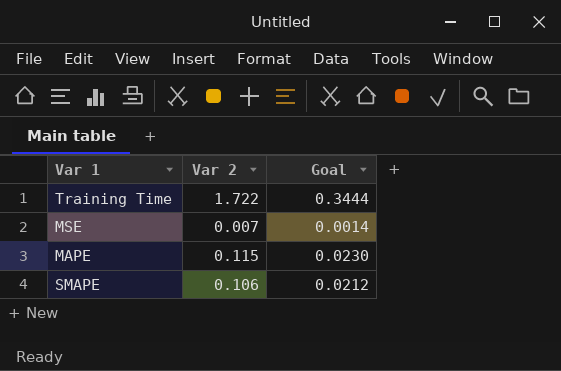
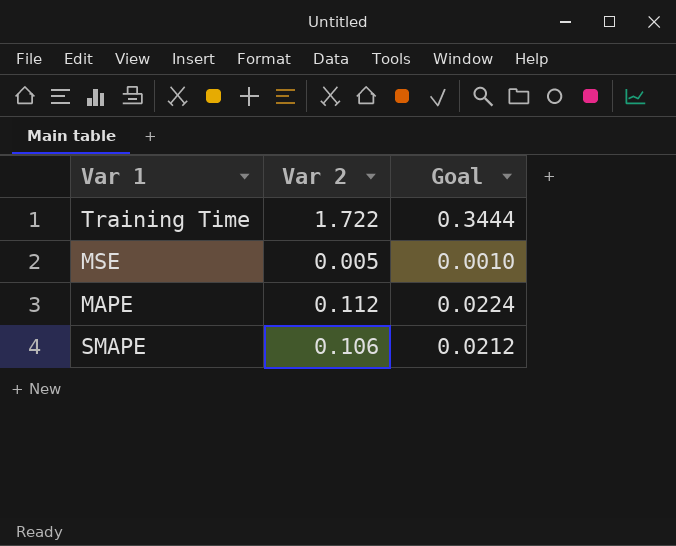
MSE | Var 2: 0.007 -> 0.005
MSE | Goal: 0.0014 -> 0.0010
MAPE | Var 2: 0.115 -> 0.112
MAPE | Goal: 0.0230 -> 0.0224

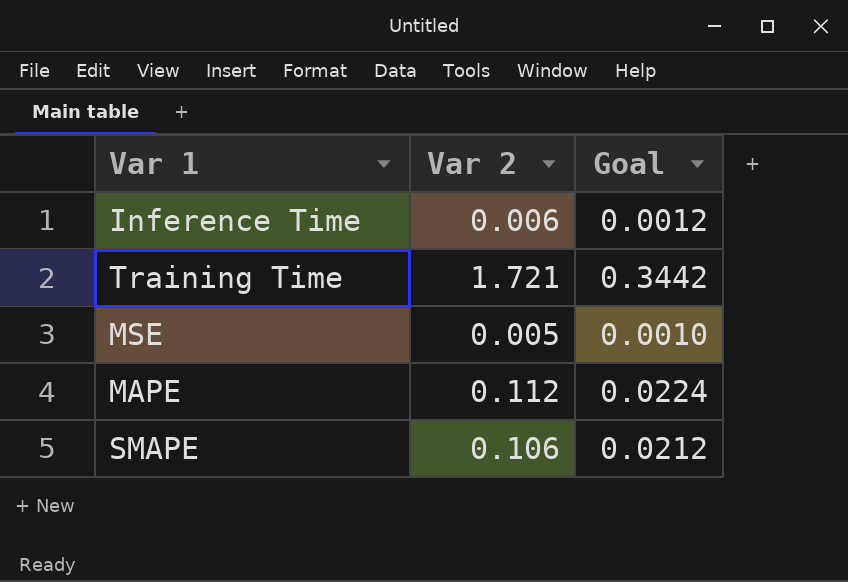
row Inference Time: none -> 0.006 | 0.0012
Training Time | Var 2: 1.722 -> 1.721
Training Time | Goal: 0.3444 -> 0.3442

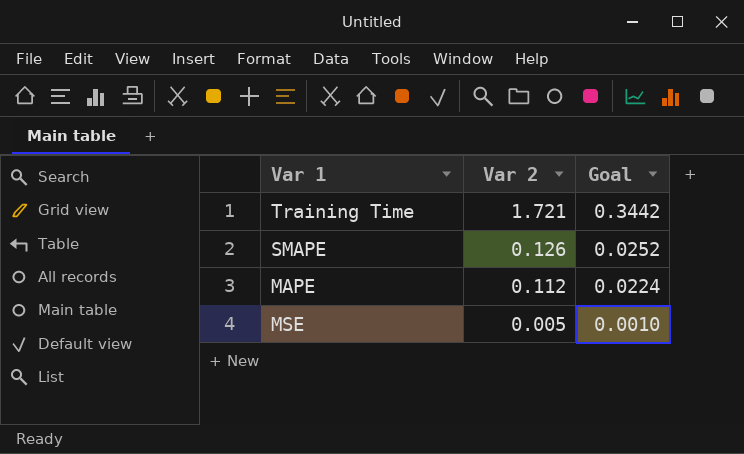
row order: none -> Var 2 descending
row Inference Time: 0.006 | 0.0012 -> none
SMAPE | Var 2: 0.106 -> 0.126
SMAPE | Goal: 0.0212 -> 0.0252

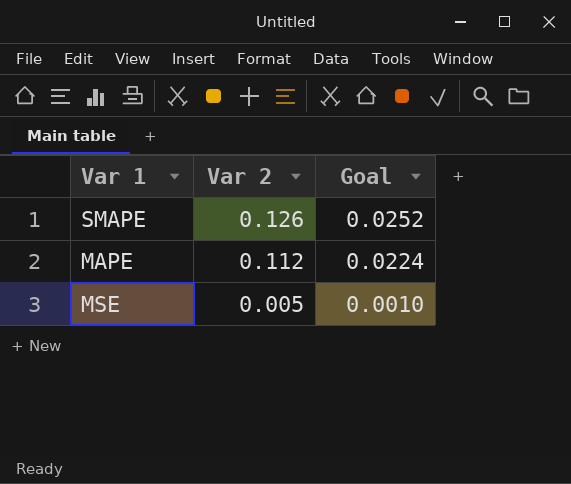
row Training Time: 1.721 | 0.3442 -> none

